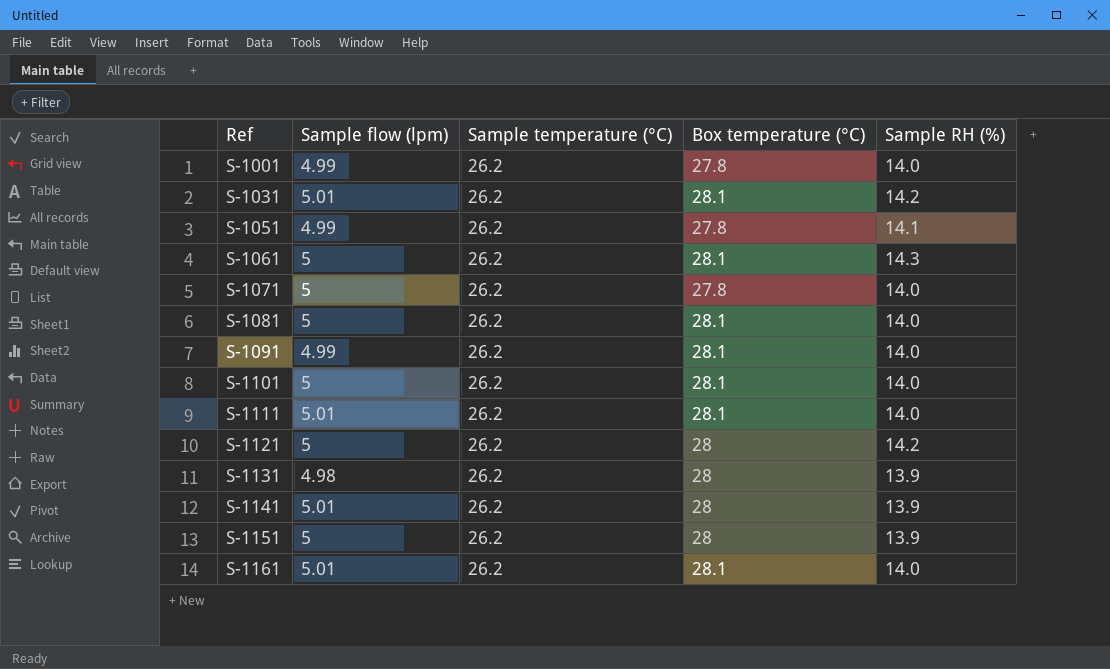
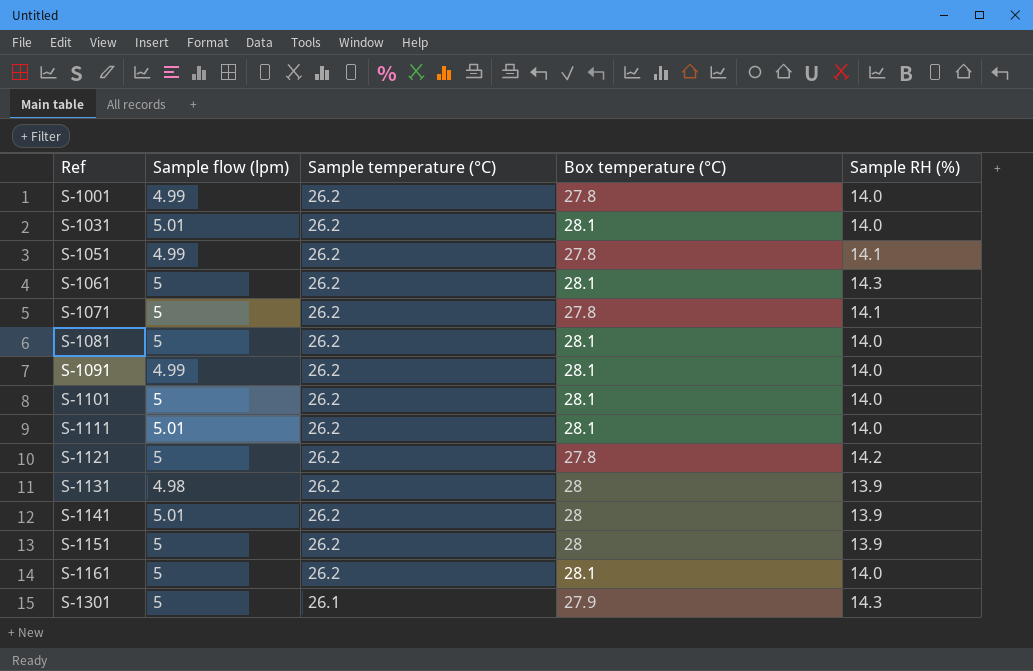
S-1031 | Sample RH (%): 14.2 -> 14.0
S-1071 | Sample RH (%): 14.0 -> 14.1
S-1121 | Box temperature (°C): 28 -> 27.8
S-1161 | Sample flow (lpm): 5.01 -> 5
row S-1301: none -> 5 | 26.1 | 27.9 | 14.3

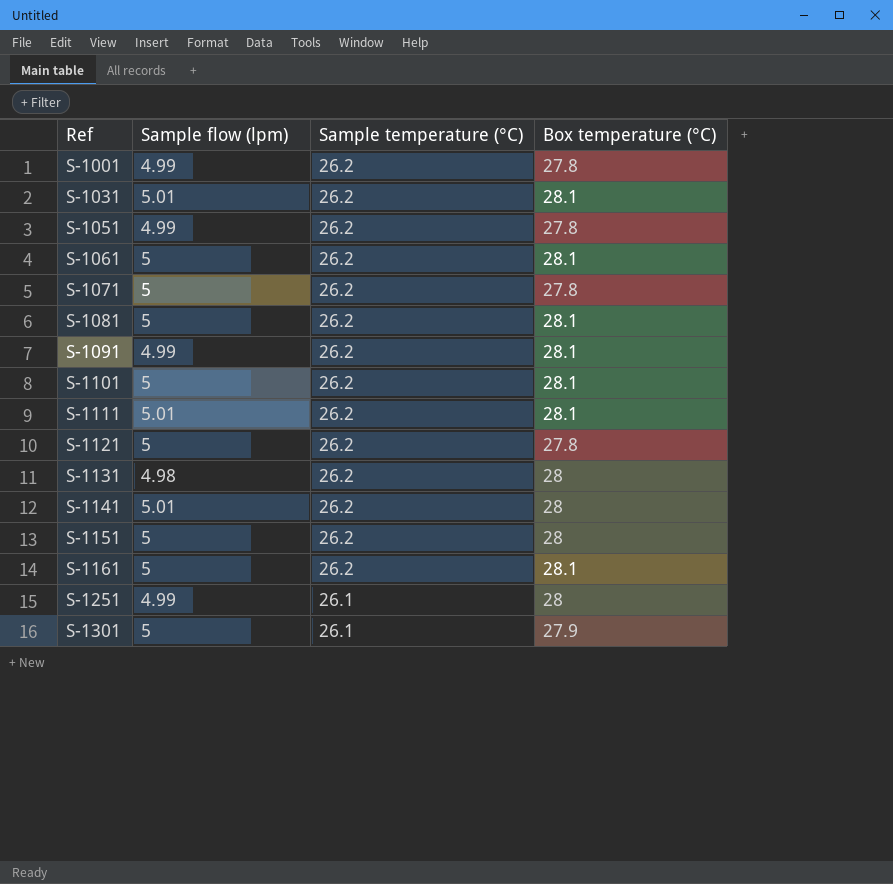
column Sample RH (%) | position: 5 -> none
row S-1251: none -> 4.99 | 26.1 | 28

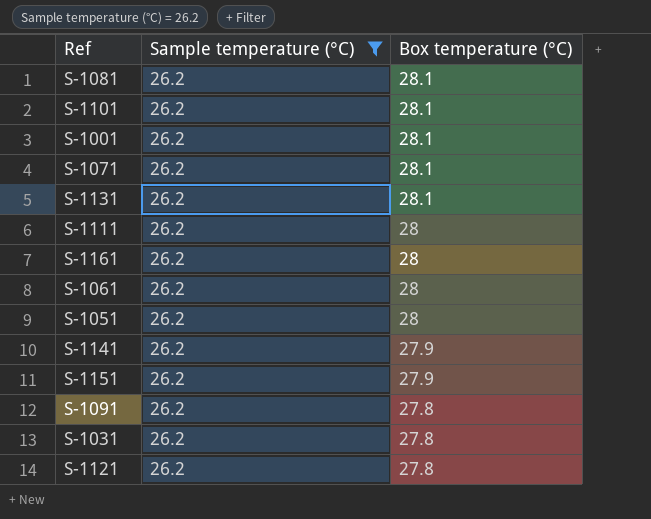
filter: none -> Sample temperature (°C) = 26.2
row order: Ref ascending -> Box temperature (°C) descending
column Sample flow (lpm) | position: 2 -> none
S-1001 | Box temperature (°C): 27.8 -> 28.1
S-1071 | Box temperature (°C): 27.8 -> 28.1
S-1131 | Box temperature (°C): 28 -> 28.1
S-1111 | Box temperature (°C): 28.1 -> 28
S-1161 | Box temperature (°C): 28.1 -> 28
S-1061 | Box temperature (°C): 28.1 -> 28
S-1051 | Box temperature (°C): 27.8 -> 28
S-1141 | Box temperature (°C): 28 -> 27.9
S-1151 | Box temperature (°C): 28 -> 27.9
S-1091 | Box temperature (°C): 28.1 -> 27.8
S-1031 | Box temperature (°C): 28.1 -> 27.8

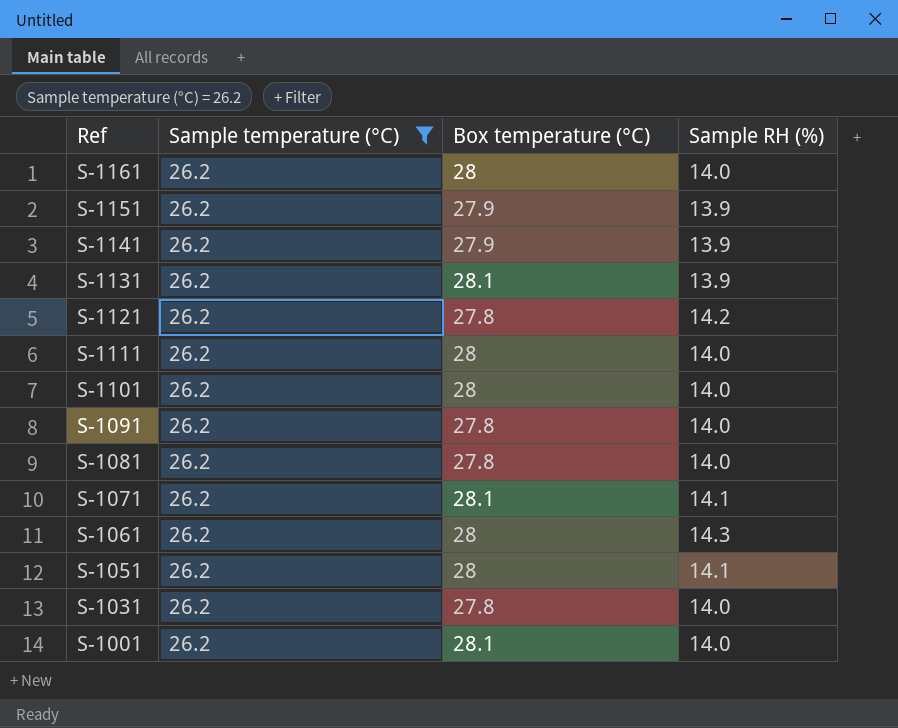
row order: Box temperature (°C) descending -> Ref descending
column Sample RH (%) | position: none -> 4
S-1101 | Box temperature (°C): 28.1 -> 28
S-1081 | Box temperature (°C): 28.1 -> 27.8

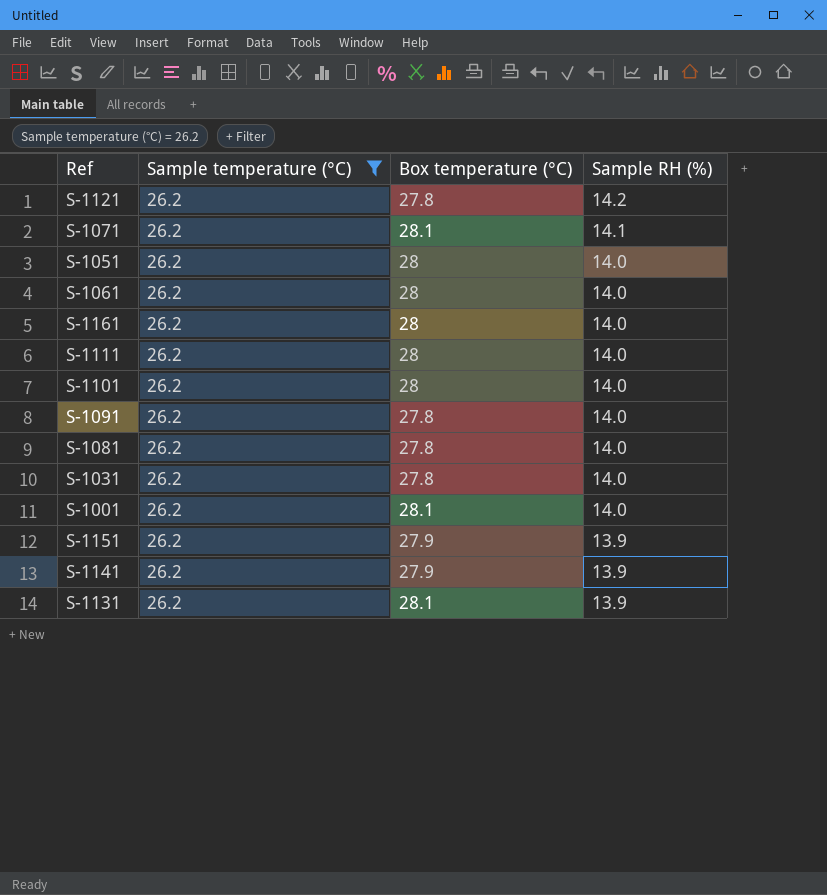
row order: Ref descending -> Sample RH (%) descending
S-1051 | Sample RH (%): 14.1 -> 14.0
S-1061 | Sample RH (%): 14.3 -> 14.0

